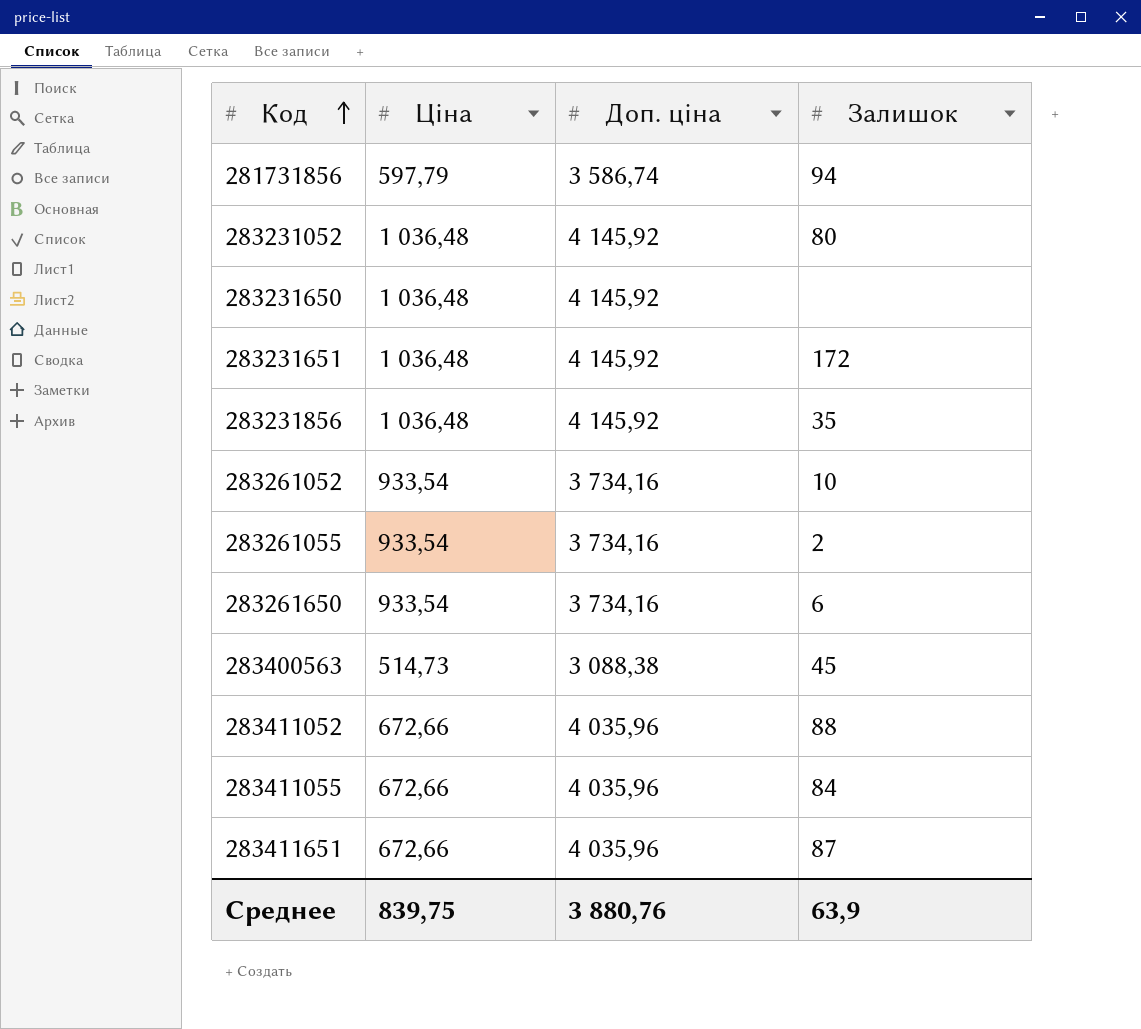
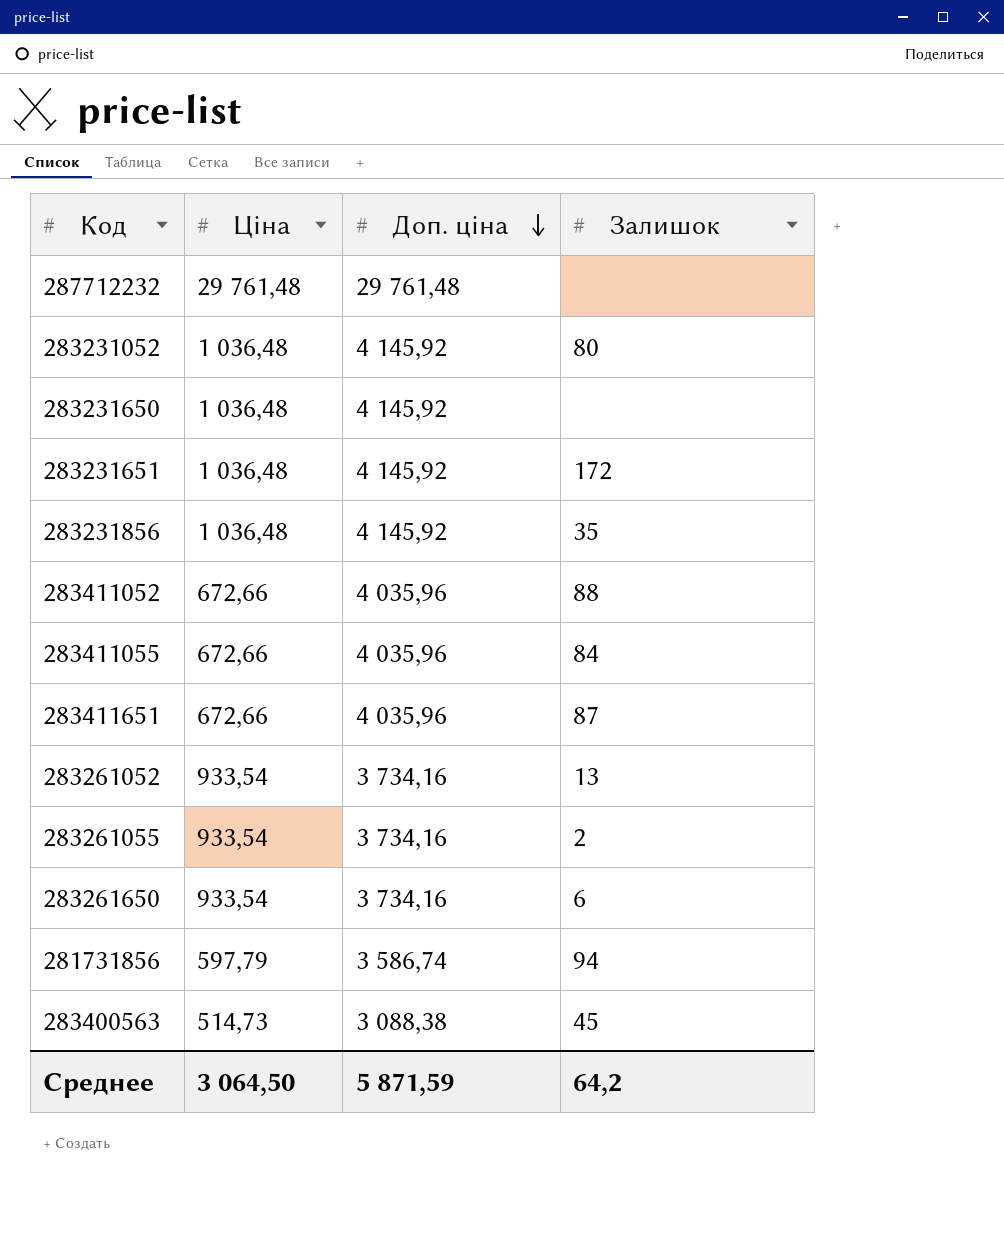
row order: Код ascending -> Доп. ціна descending
row 287712232: none -> 29 761,48 | 29 761,48 | none
283261052 | Залишок: 10 -> 13
Среднее | Ціна: 839,75 -> 3 064,50
Среднее | Доп. ціна: 3 880,76 -> 5 871,59
Среднее | Залишок: 63,9 -> 64,2

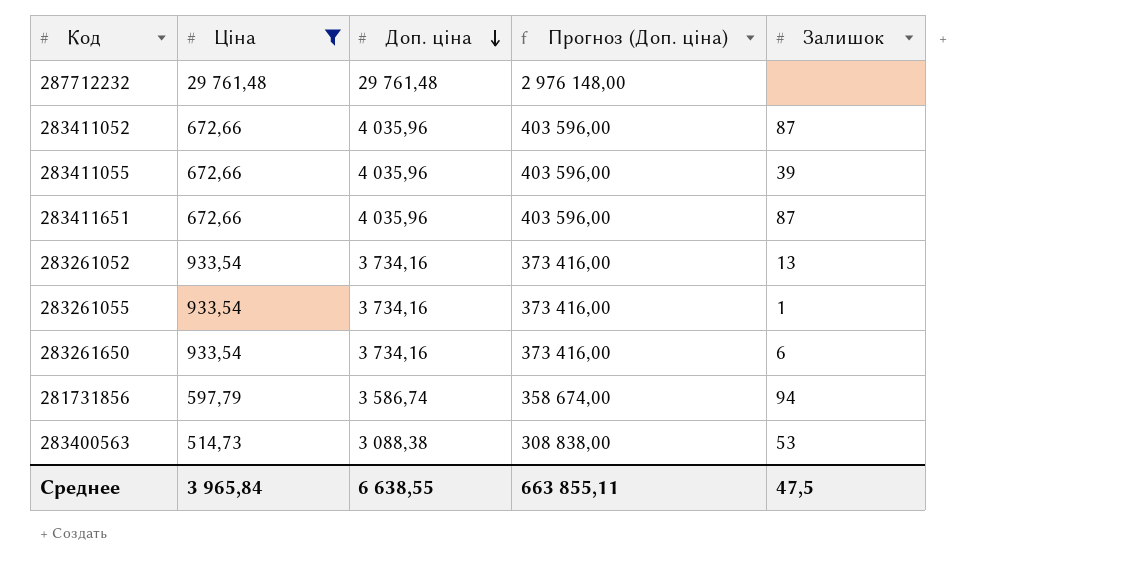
filter: none -> Ціна != 1 036,48
column Прогноз (Доп. ціна) | formula: none -> [Доп. ціна] * 100
283411052 | Залишок: 88 -> 87
283411055 | Залишок: 84 -> 39
283261055 | Залишок: 2 -> 1
283400563 | Залишок: 45 -> 53
Среднее | Ціна: 3 064,50 -> 3 965,84
Среднее | Доп. ціна: 5 871,59 -> 6 638,55
Среднее | Залишок: 64,2 -> 47,5

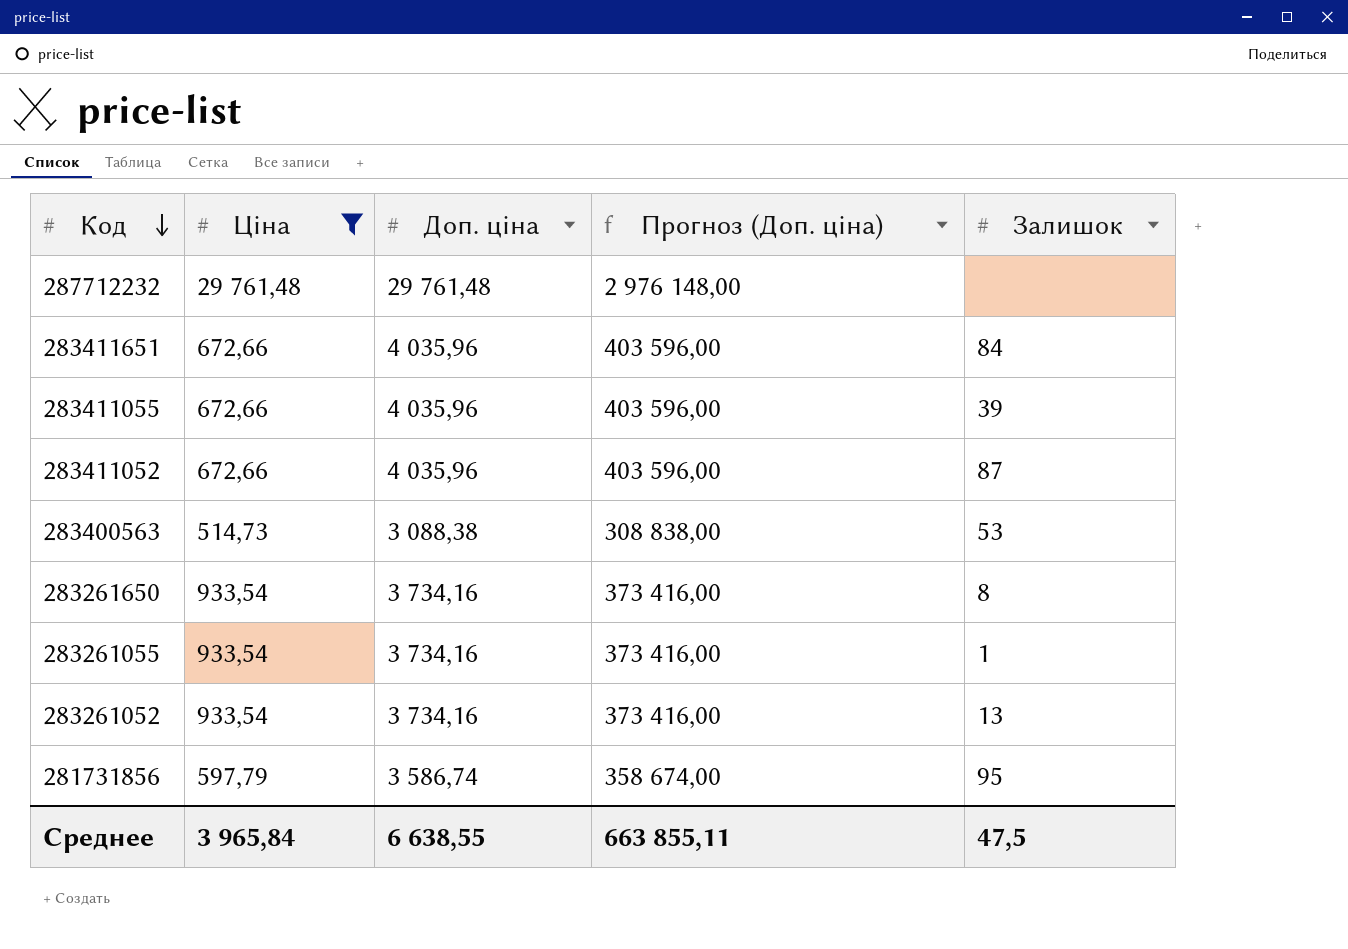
row order: Доп. ціна descending -> Код descending
283411651 | Залишок: 87 -> 84
283261650 | Залишок: 6 -> 8
281731856 | Залишок: 94 -> 95

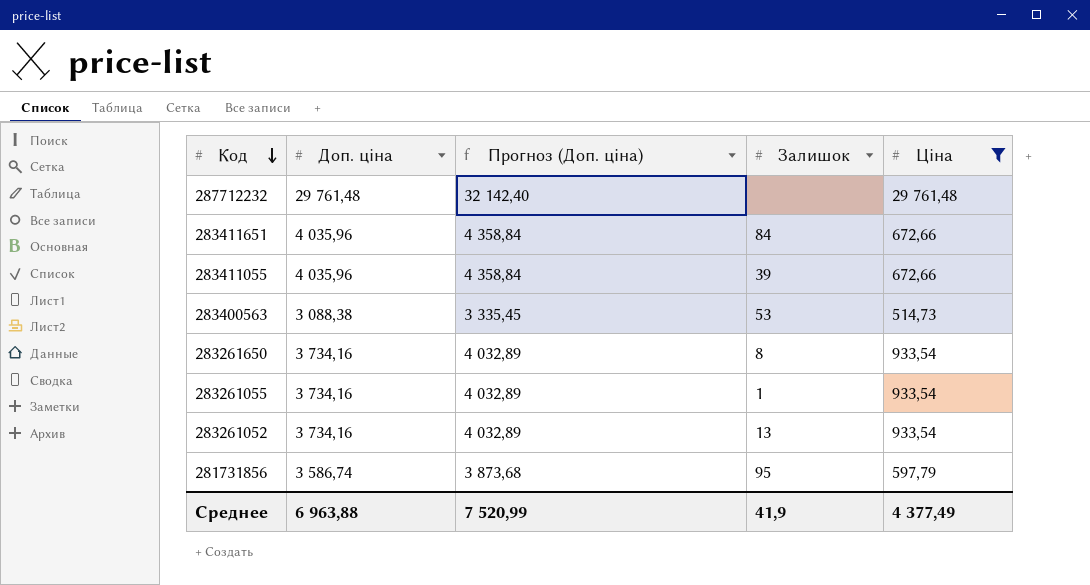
column Прогноз (Доп. ціна) | formula: [Доп. ціна] * 100 -> [Доп. ціна] * 1,08
column Ціна | position: 2 -> 5
row 283411052: 672,66 | 4 035,96 | 403 596,00 | 87 -> none
Среднее | Доп. ціна: 6 638,55 -> 6 963,88
Среднее | Прогноз (Доп. ціна): 663 855,11 -> 7 520,99
Среднее | Залишок: 47,5 -> 41,9
Среднее | Ціна: 3 965,84 -> 4 377,49

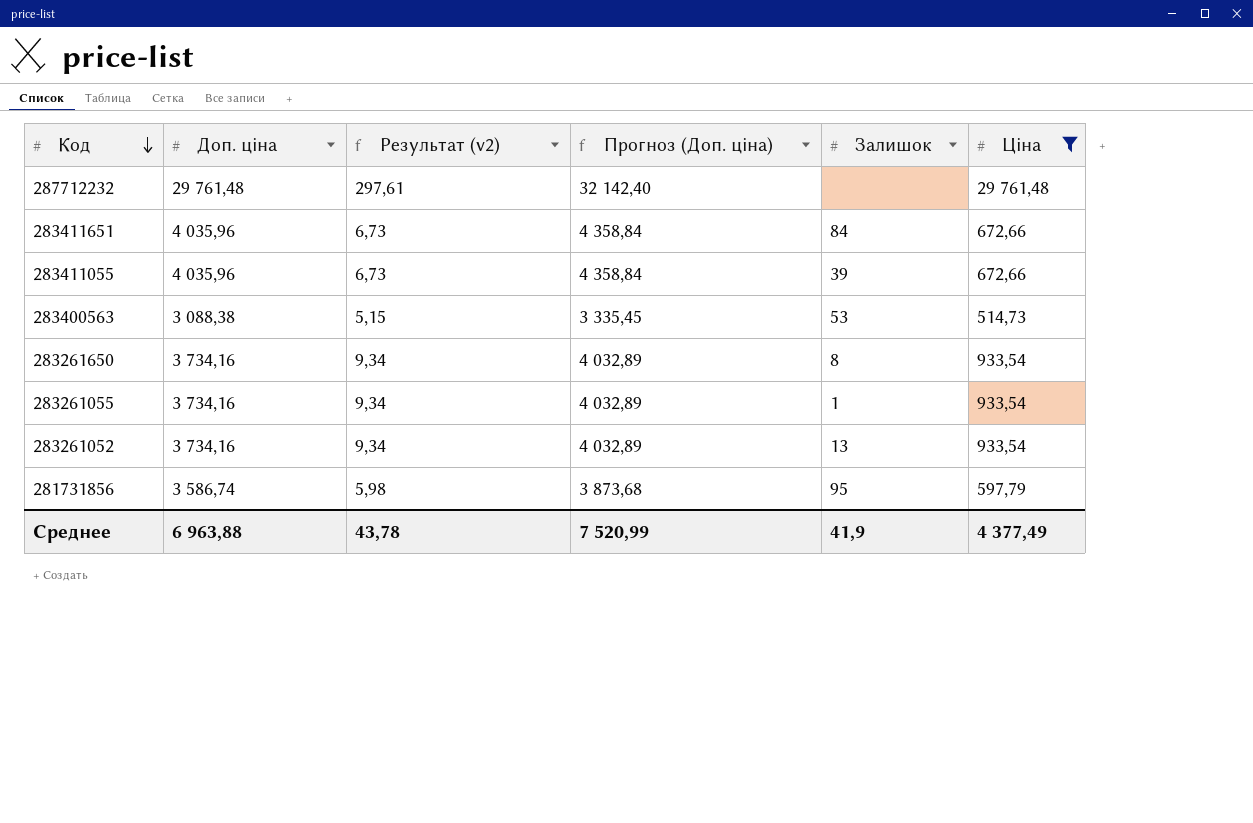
column Результат (v2) | formula: none -> [Ціна] * 0,01

